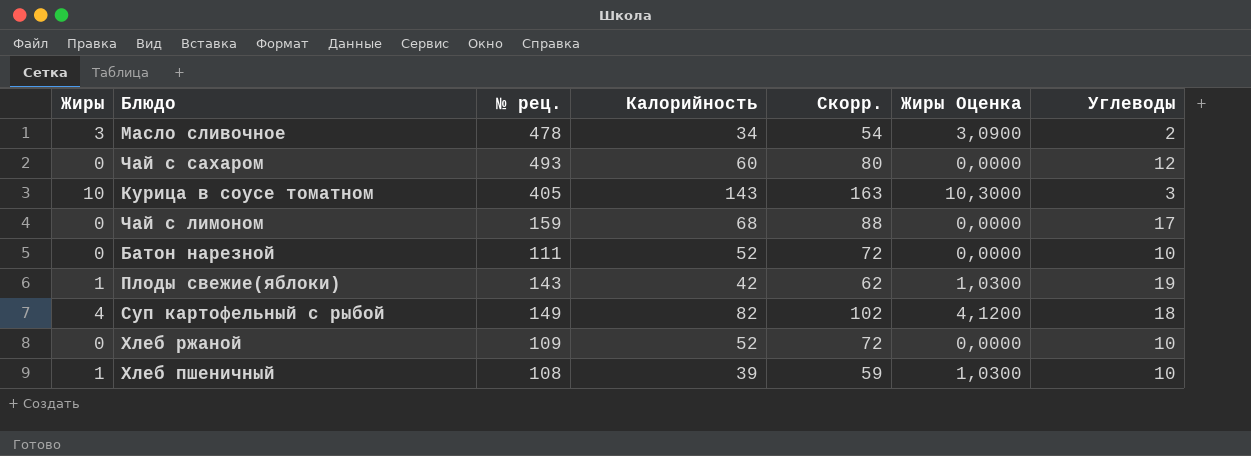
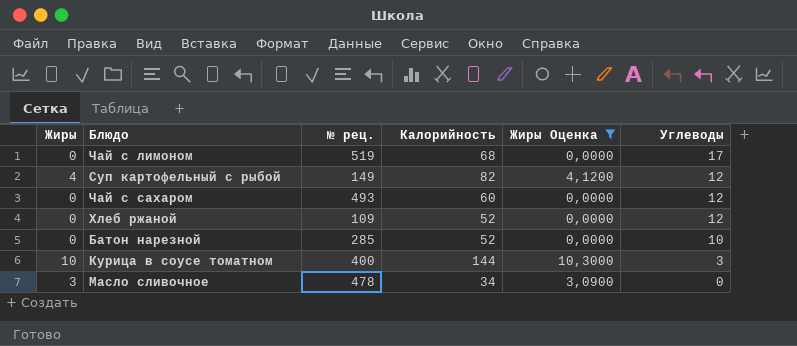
filter: none -> Жиры Оценка != 1,0300
row order: none -> Углеводы descending
column Скорр. | formula: [Калорийность] + 20 -> none
Чай с лимоном | № рец.: 159 -> 519
Суп картофельный с рыбой | Углеводы: 18 -> 12
Хлеб ржаной | Углеводы: 10 -> 12
Батон нарезной | № рец.: 111 -> 285
Курица в соусе томатном | № рец.: 405 -> 400
Курица в соусе томатном | Калорийность: 143 -> 144
Масло сливочное | Углеводы: 2 -> 0

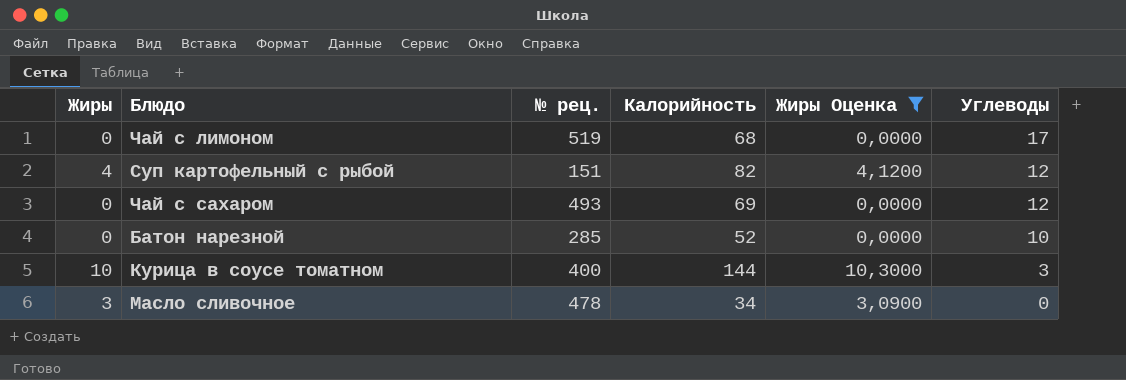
row Хлеб ржаной: 0 | 109 | 52 | 0,0000 | 12 -> none
Суп картофельный с рыбой | № рец.: 149 -> 151
Чай с сахаром | Калорийность: 60 -> 69

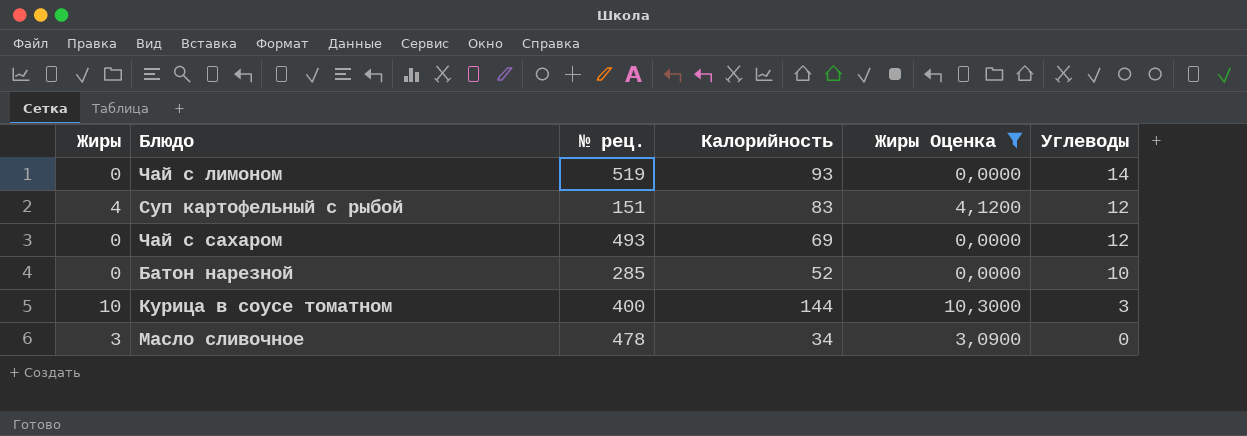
Чай с лимоном | Калорийность: 68 -> 93
Чай с лимоном | Углеводы: 17 -> 14
Суп картофельный с рыбой | Калорийность: 82 -> 83

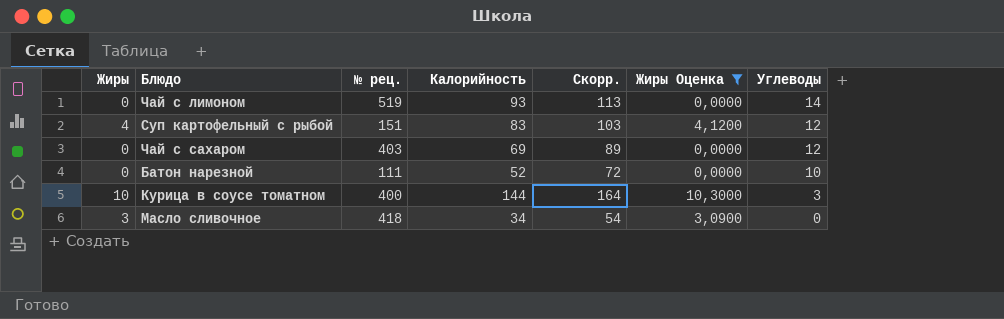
column Скорр. | formula: none -> [Калорийность] + 20
Чай с сахаром | № рец.: 493 -> 403
Батон нарезной | № рец.: 285 -> 111
Масло сливочное | № рец.: 478 -> 418

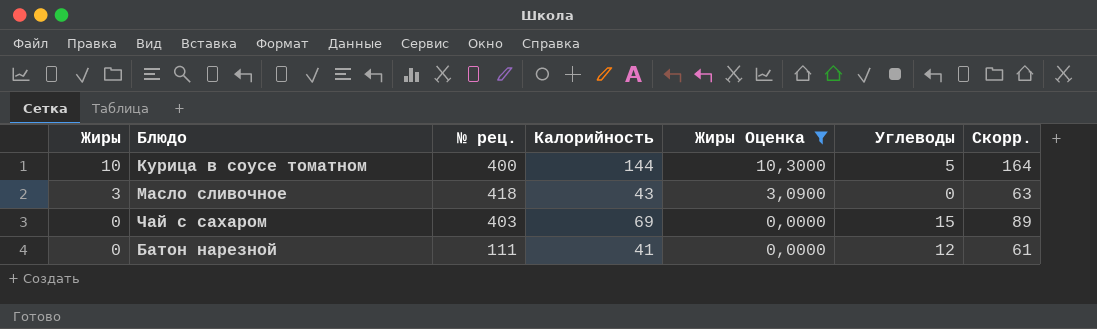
row order: Углеводы descending -> Жиры descending
column Скорр. | position: 5 -> 7
row Чай с лимоном: 0 | 519 | 93 | 113 | 0,0000 | 14 -> none
row Суп картофельный с рыбой: 4 | 151 | 83 | 103 | 4,1200 | 12 -> none
Курица в соусе томатном | Углеводы: 3 -> 5
Масло сливочное | Калорийность: 34 -> 43
Масло сливочное | Скорр.: 54 -> 63
Чай с сахаром | Углеводы: 12 -> 15
Батон нарезной | Калорийность: 52 -> 41
Батон нарезной | Углеводы: 10 -> 12
Батон нарезной | Скорр.: 72 -> 61

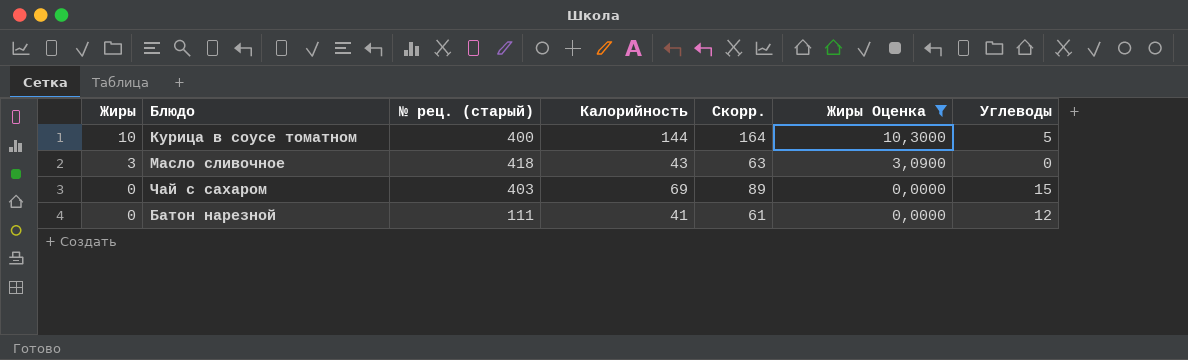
column name: № рец. -> № рец. (старый)
column Скорр. | position: 7 -> 5

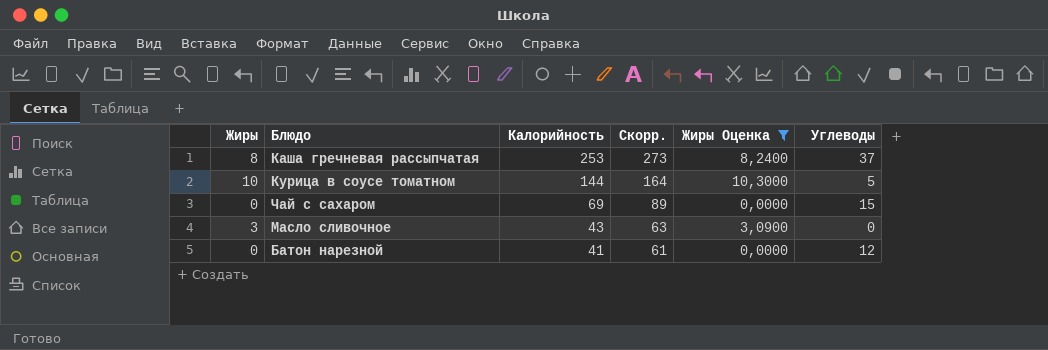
row order: Жиры descending -> Калорийность descending
column № рец. (старый) | position: 3 -> none
row Каша гречневая рассыпчатая: none -> 8 | 253 | 273 | 8,2400 | 37

